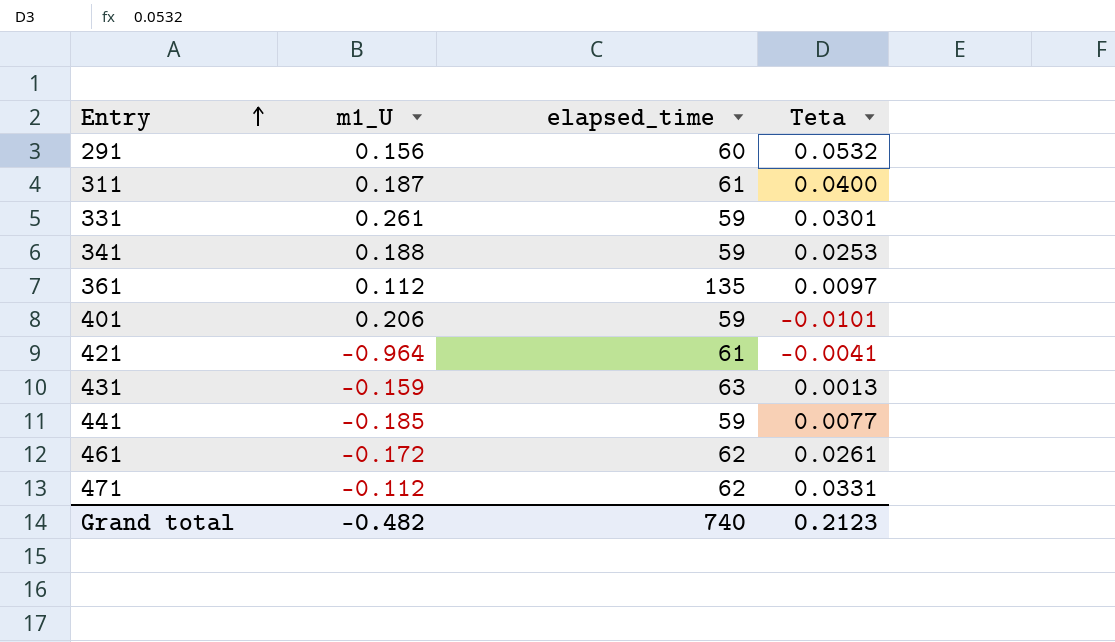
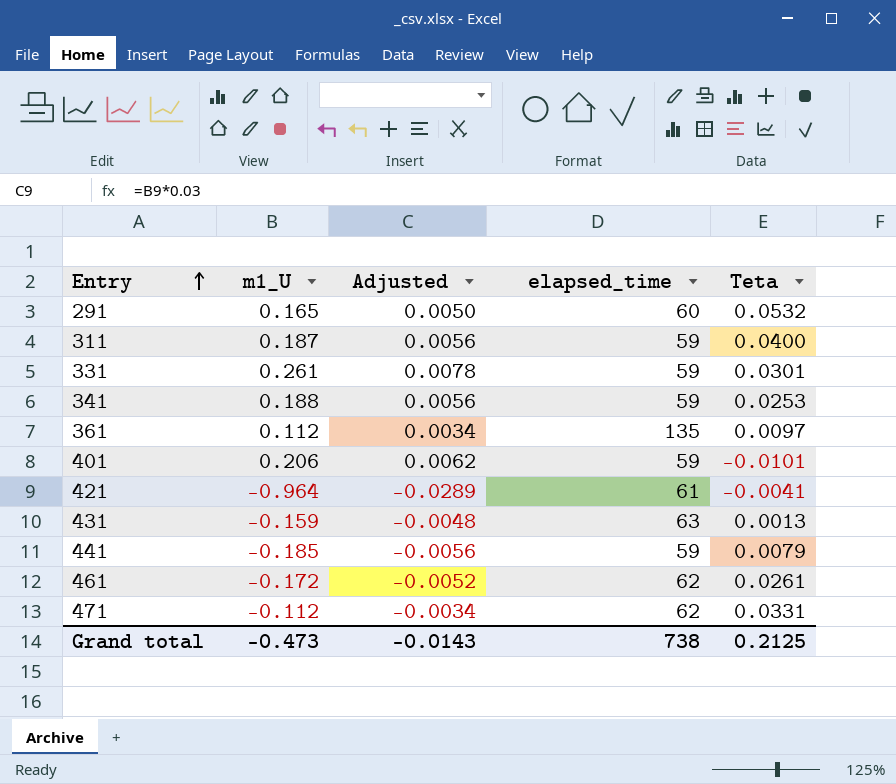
column Adjusted | formula: none -> [m1_U] * 0.03
291 | m1_U: 0.156 -> 0.165
311 | elapsed_time: 61 -> 59
441 | Teta: 0.0077 -> 0.0079
Grand total | m1_U: -0.482 -> -0.473
Grand total | elapsed_time: 740 -> 738
Grand total | Teta: 0.2123 -> 0.2125

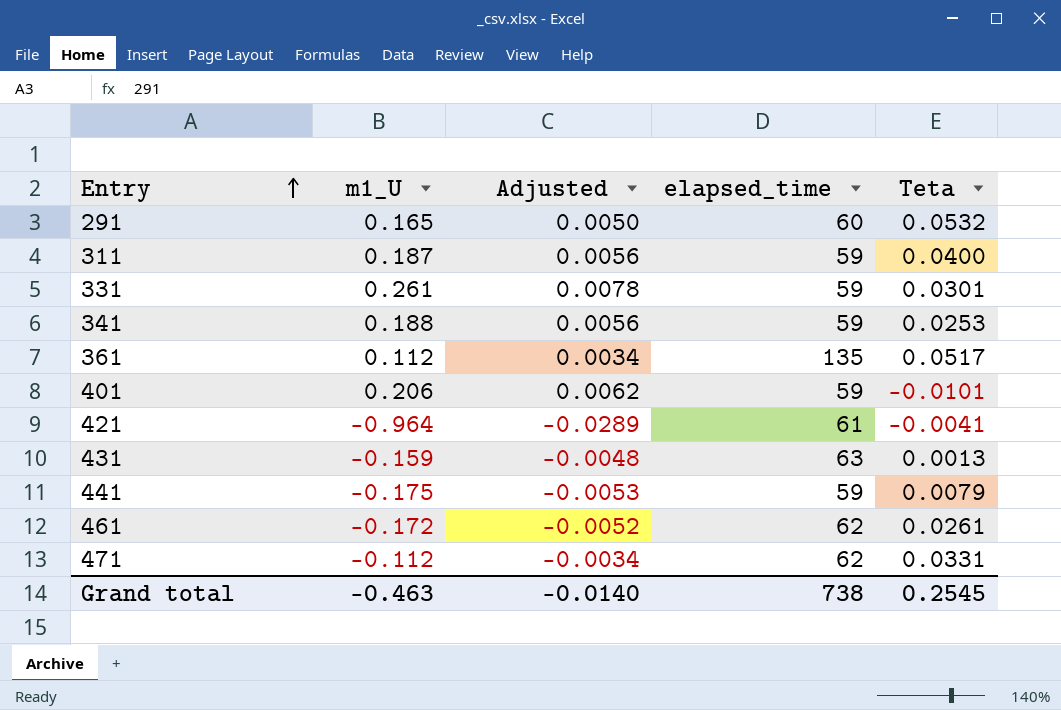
361 | Teta: 0.0097 -> 0.0517
441 | m1_U: -0.185 -> -0.175
441 | Adjusted: -0.0056 -> -0.0053
Grand total | m1_U: -0.473 -> -0.463
Grand total | Adjusted: -0.0143 -> -0.0140
Grand total | Teta: 0.2125 -> 0.2545

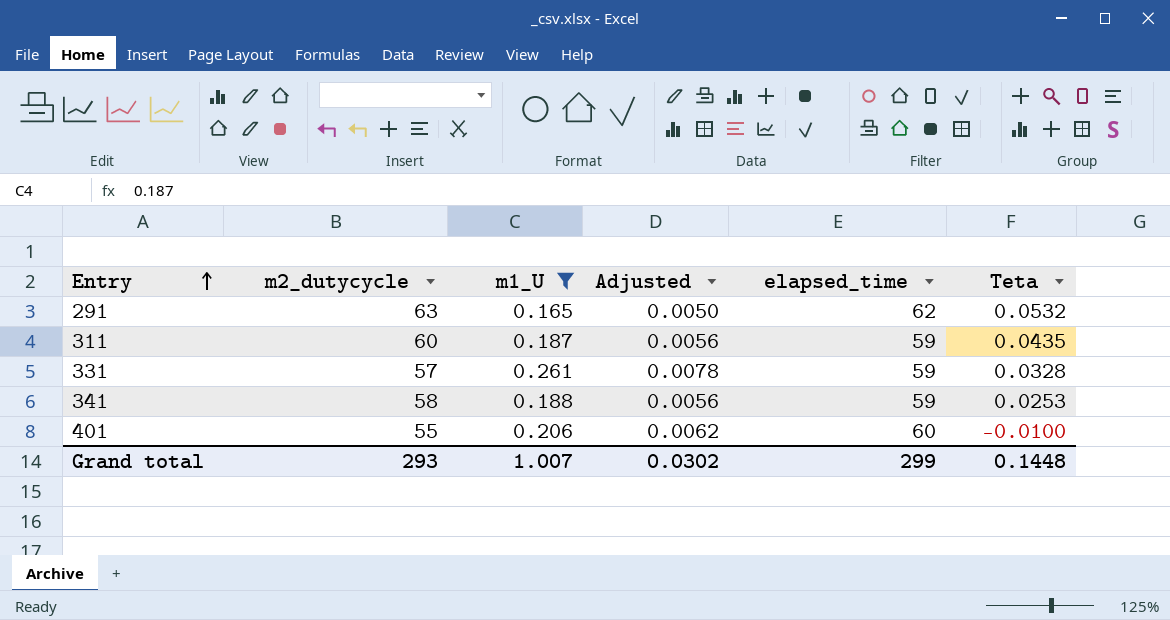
filter: none -> m1_U >= 0.165
column m2_dutycycle | position: none -> 2
291 | elapsed_time: 60 -> 62
311 | Teta: 0.0400 -> 0.0435
331 | Teta: 0.0301 -> 0.0328
401 | elapsed_time: 59 -> 60
401 | Teta: -0.0101 -> -0.0100
Grand total | m1_U: -0.463 -> 1.007
Grand total | Adjusted: -0.0140 -> 0.0302
Grand total | elapsed_time: 738 -> 299
Grand total | Teta: 0.2545 -> 0.1448

